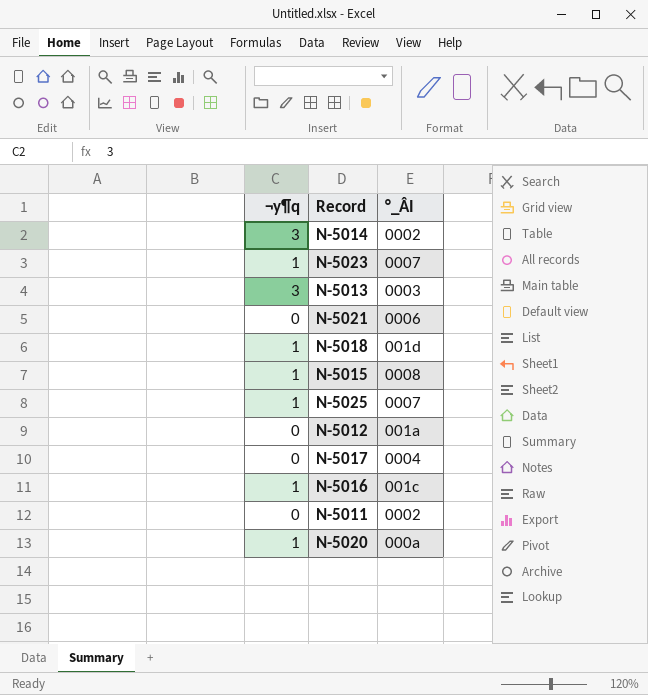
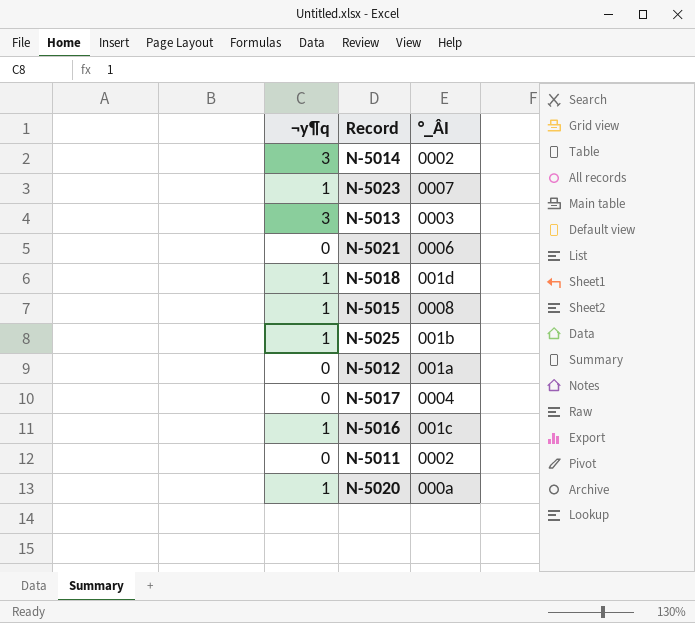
N-5025 | °_ÂI: 0007 -> 001b

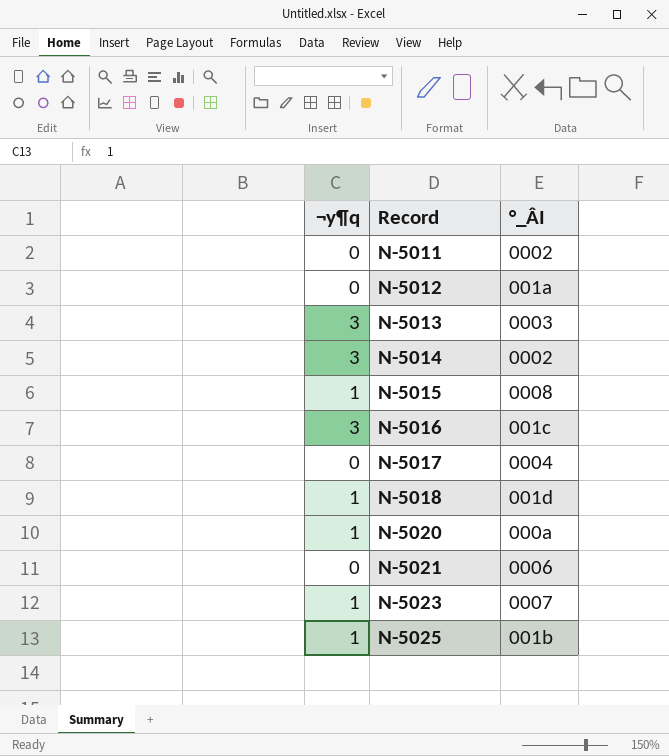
row order: none -> Record ascending
N-5016 | ¬y¶q: 1 -> 3

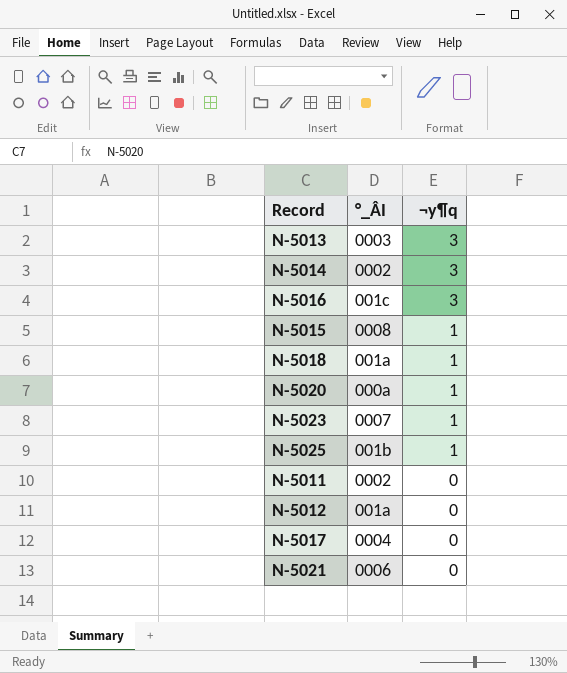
row order: Record ascending -> ¬y¶q descending
column ¬y¶q | position: 1 -> 3
N-5018 | °_ÂI: 001d -> 001a

